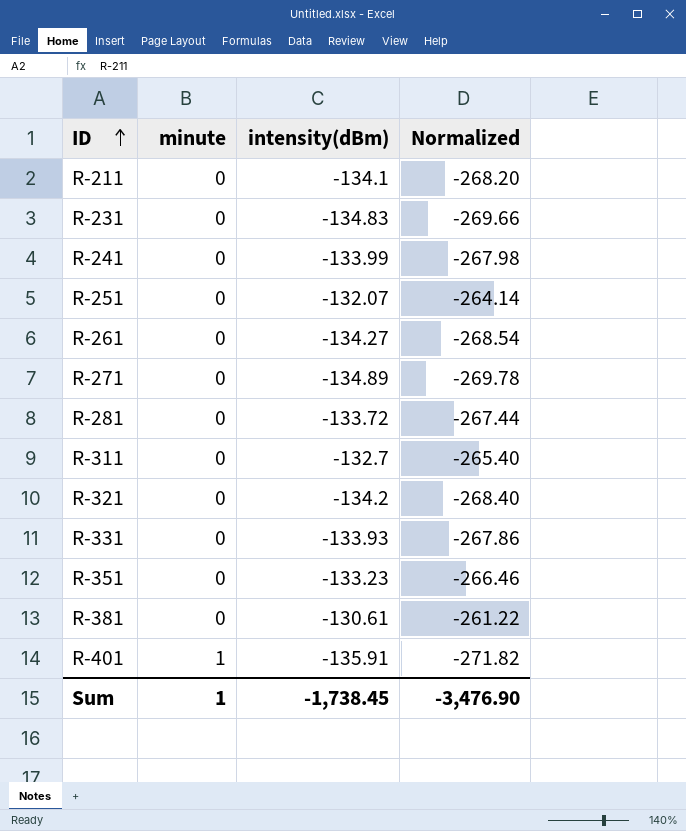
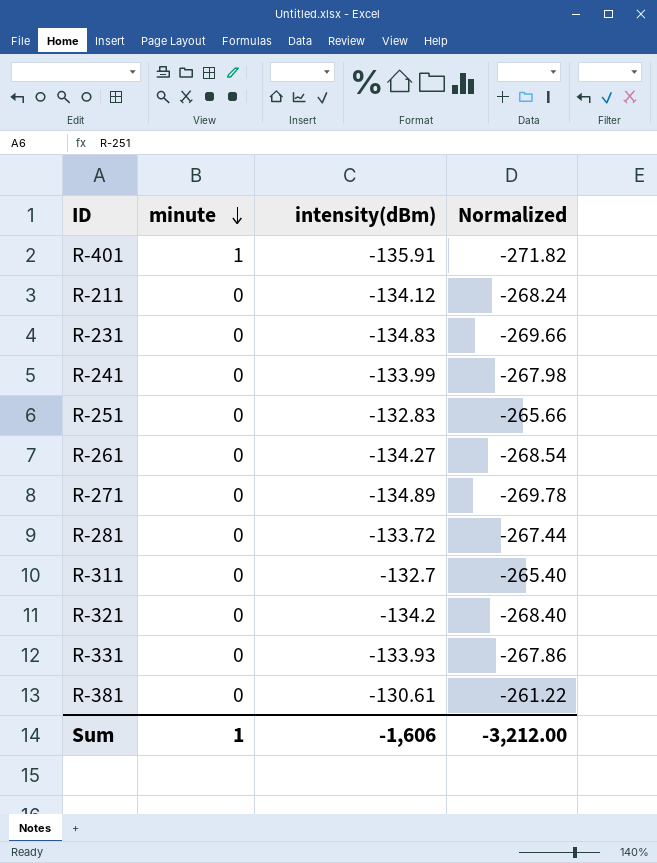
row order: ID ascending -> minute descending
row R-351: 0 | -133.23 | -266.46 -> none
R-211 | intensity(dBm): -134.1 -> -134.12
R-211 | Normalized: -268.20 -> -268.24
R-251 | intensity(dBm): -132.07 -> -132.83
R-251 | Normalized: -264.14 -> -265.66
Sum | intensity(dBm): -1,738.45 -> -1,606
Sum | Normalized: -3,476.90 -> -3,212.00

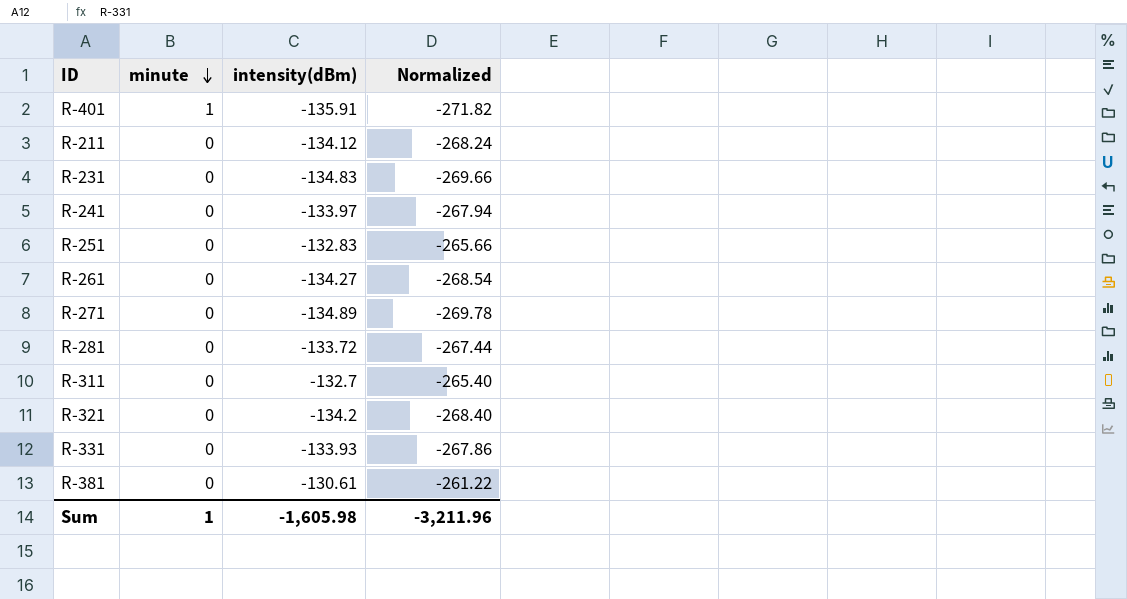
R-241 | intensity(dBm): -133.99 -> -133.97
R-241 | Normalized: -267.98 -> -267.94
Sum | intensity(dBm): -1,606 -> -1,605.98
Sum | Normalized: -3,212.00 -> -3,211.96

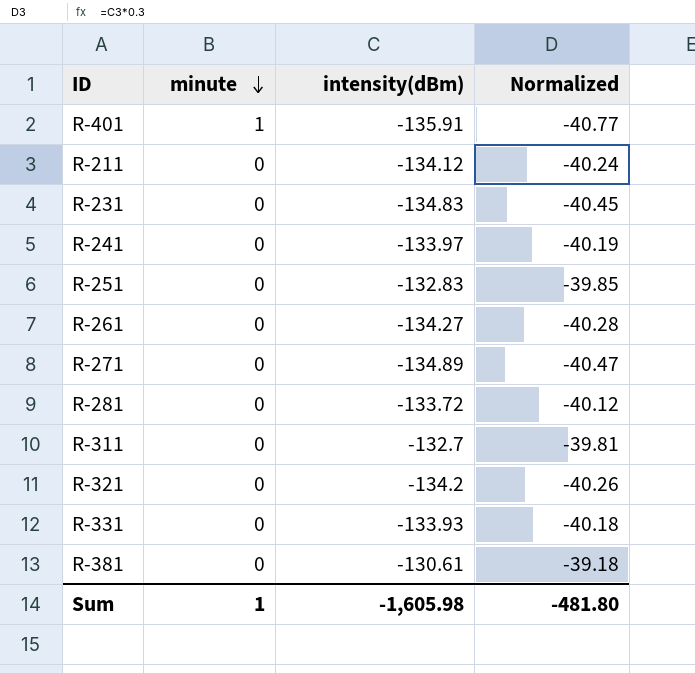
column Normalized | formula: [intensity(dBm)] * 2 -> [intensity(dBm)] * 0.3
Sum | Normalized: -3,211.96 -> -481.80

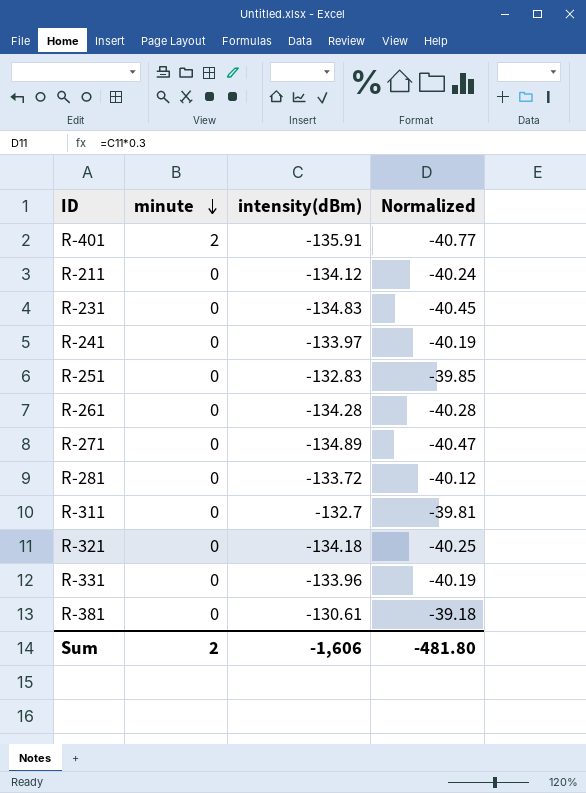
R-401 | minute: 1 -> 2
R-261 | intensity(dBm): -134.27 -> -134.28
R-321 | intensity(dBm): -134.2 -> -134.18
R-321 | Normalized: -40.26 -> -40.25
R-331 | intensity(dBm): -133.93 -> -133.96
R-331 | Normalized: -40.18 -> -40.19
Sum | minute: 1 -> 2
Sum | intensity(dBm): -1,605.98 -> -1,606

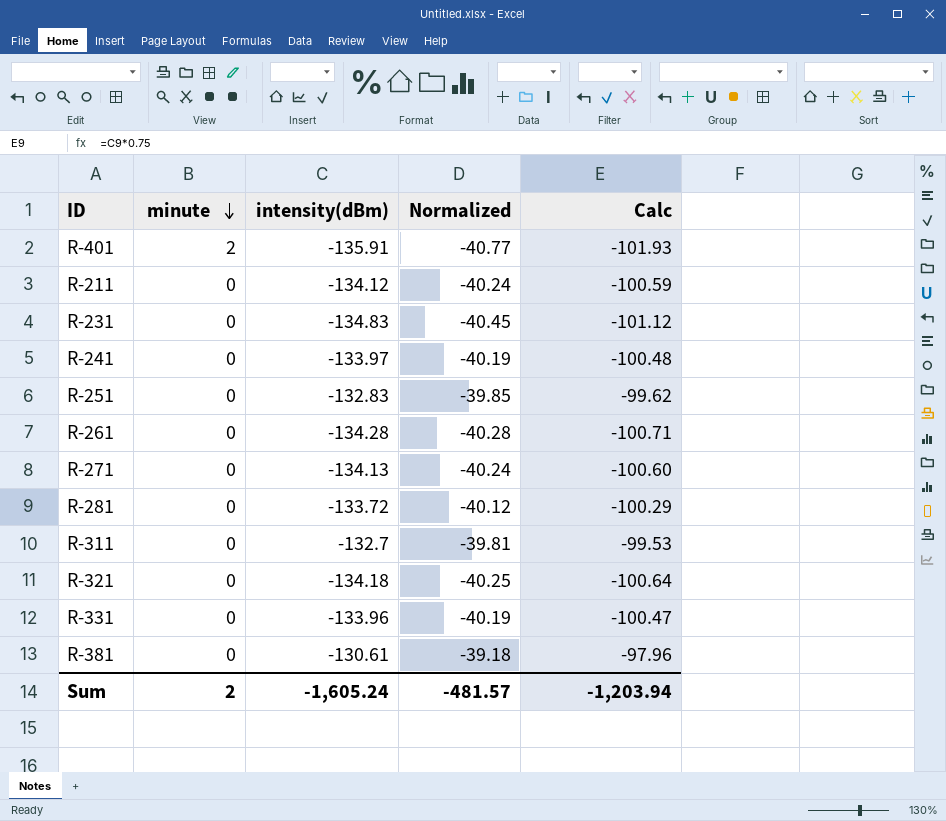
column Calc | formula: none -> [intensity(dBm)] * 0.75
R-271 | intensity(dBm): -134.89 -> -134.13
R-271 | Normalized: -40.47 -> -40.24
Sum | intensity(dBm): -1,606 -> -1,605.24
Sum | Normalized: -481.80 -> -481.57

